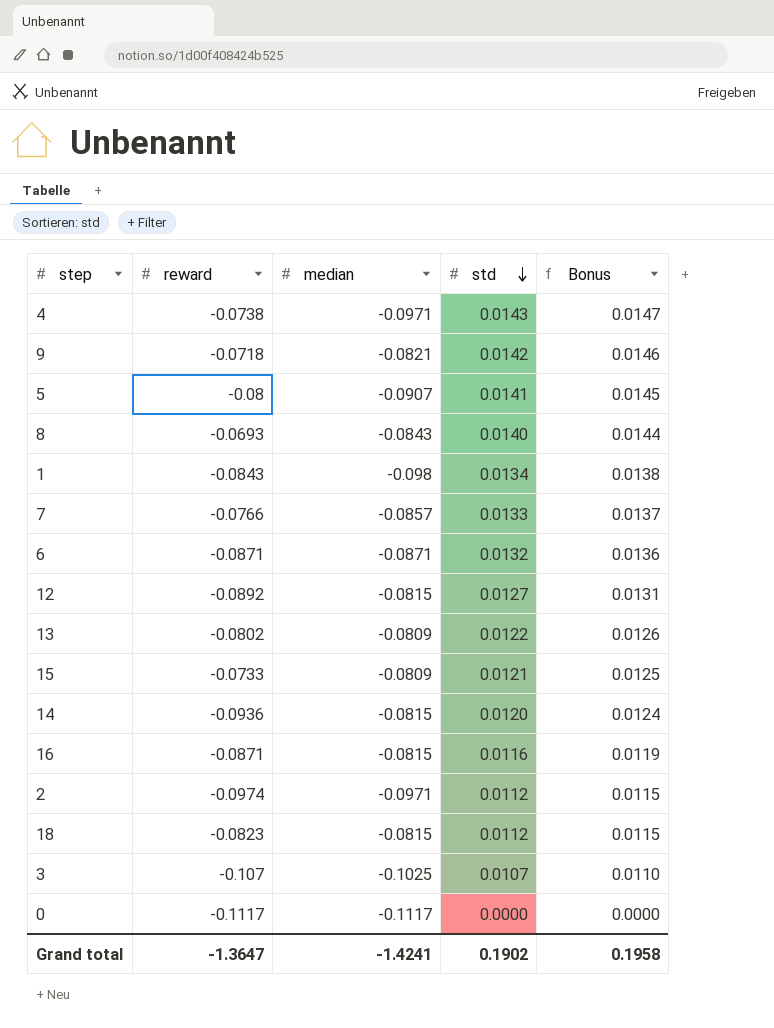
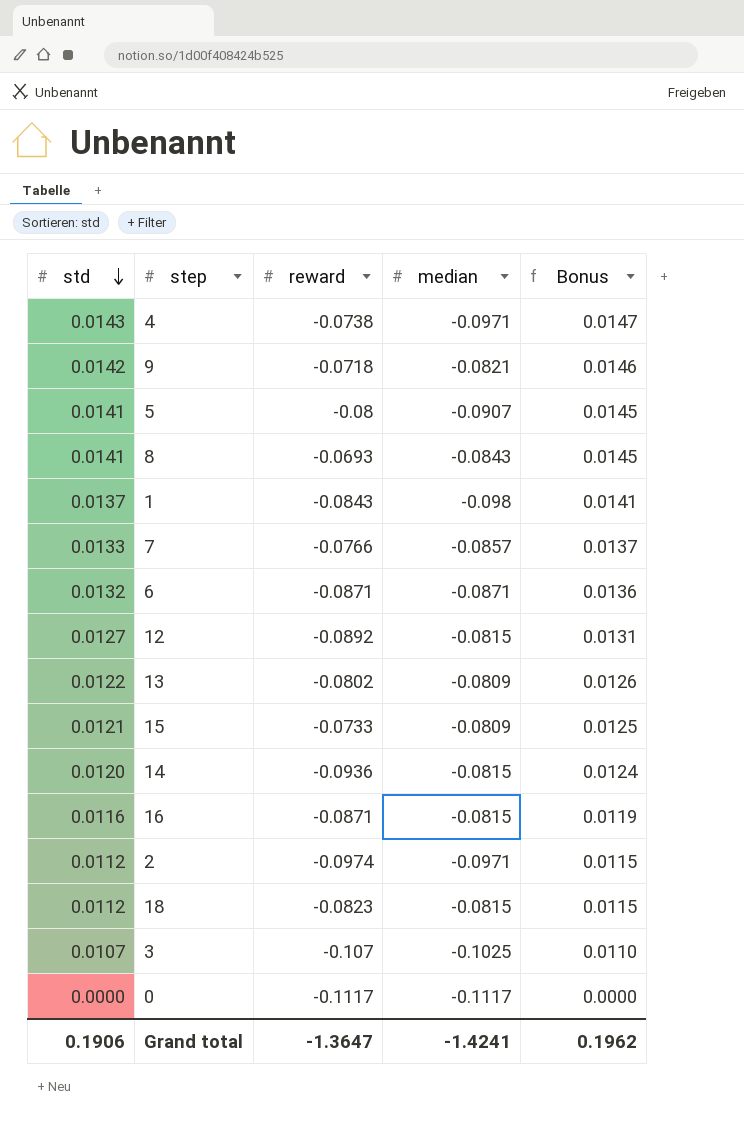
column std | position: 4 -> 1
8 | std: 0.0140 -> 0.0141
8 | Bonus: 0.0144 -> 0.0145
1 | std: 0.0134 -> 0.0137
1 | Bonus: 0.0138 -> 0.0141
Grand total | std: 0.1902 -> 0.1906
Grand total | Bonus: 0.1958 -> 0.1962

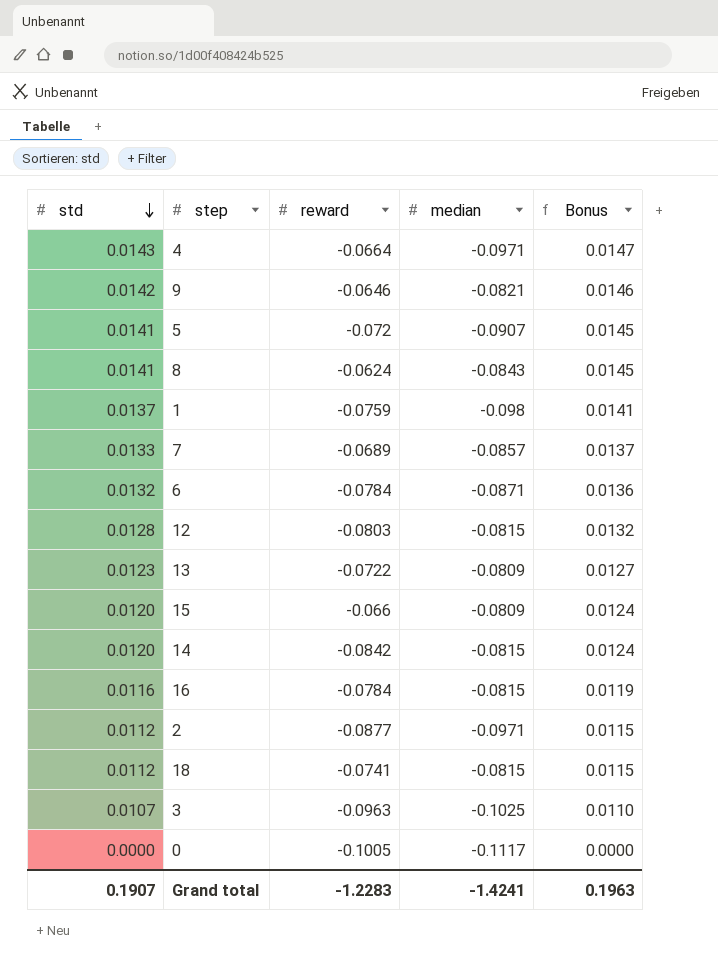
4 | reward: -0.0738 -> -0.0664
9 | reward: -0.0718 -> -0.0646
5 | reward: -0.08 -> -0.072
8 | reward: -0.0693 -> -0.0624
1 | reward: -0.0843 -> -0.0759
7 | reward: -0.0766 -> -0.0689
6 | reward: -0.0871 -> -0.0784
12 | std: 0.0127 -> 0.0128
12 | reward: -0.0892 -> -0.0803
12 | Bonus: 0.0131 -> 0.0132
13 | std: 0.0122 -> 0.0123
13 | reward: -0.0802 -> -0.0722
13 | Bonus: 0.0126 -> 0.0127
15 | std: 0.0121 -> 0.0120
15 | reward: -0.0733 -> -0.066
15 | Bonus: 0.0125 -> 0.0124
14 | reward: -0.0936 -> -0.0842
16 | reward: -0.0871 -> -0.0784
2 | reward: -0.0974 -> -0.0877
18 | reward: -0.0823 -> -0.0741
3 | reward: -0.107 -> -0.0963
0 | reward: -0.1117 -> -0.1005
Grand total | std: 0.1906 -> 0.1907
Grand total | reward: -1.3647 -> -1.2283
Grand total | Bonus: 0.1962 -> 0.1963

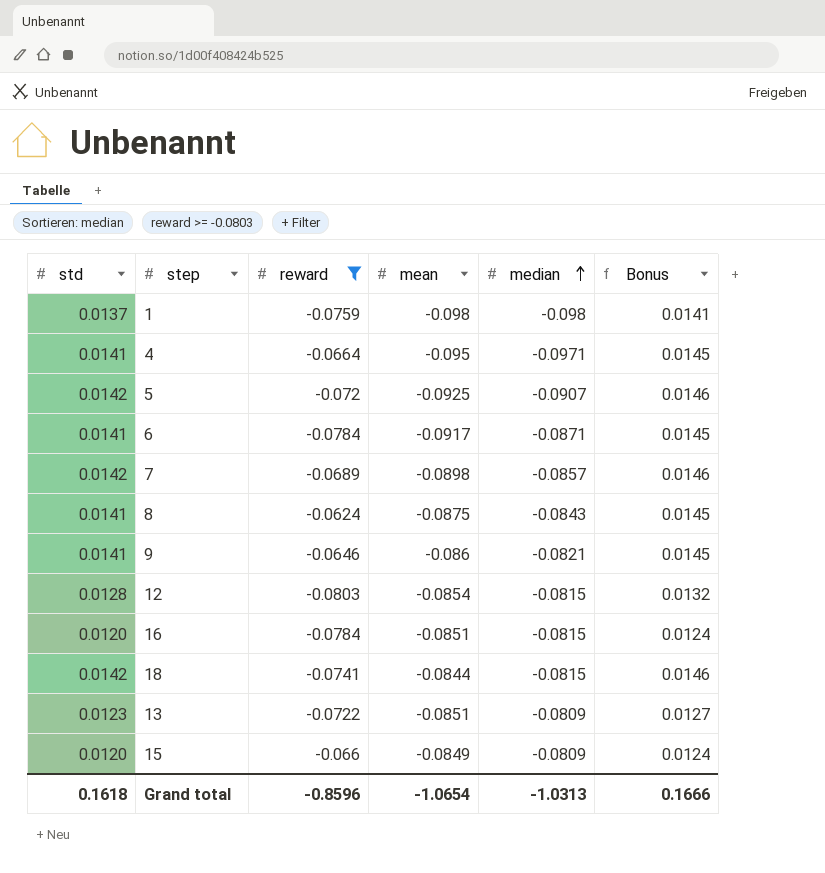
filter: none -> reward >= -0.0803
row order: std descending -> median ascending
column mean | position: none -> 4
4 | std: 0.0143 -> 0.0141
4 | Bonus: 0.0147 -> 0.0145
5 | std: 0.0141 -> 0.0142
5 | Bonus: 0.0145 -> 0.0146
6 | std: 0.0132 -> 0.0141
6 | Bonus: 0.0136 -> 0.0145
7 | std: 0.0133 -> 0.0142
7 | Bonus: 0.0137 -> 0.0146
9 | std: 0.0142 -> 0.0141
9 | Bonus: 0.0146 -> 0.0145
16 | std: 0.0116 -> 0.0120
16 | Bonus: 0.0119 -> 0.0124
18 | std: 0.0112 -> 0.0142
18 | Bonus: 0.0115 -> 0.0146
Grand total | std: 0.1907 -> 0.1618
Grand total | reward: -1.2283 -> -0.8596
Grand total | median: -1.4241 -> -1.0313
Grand total | Bonus: 0.1963 -> 0.1666

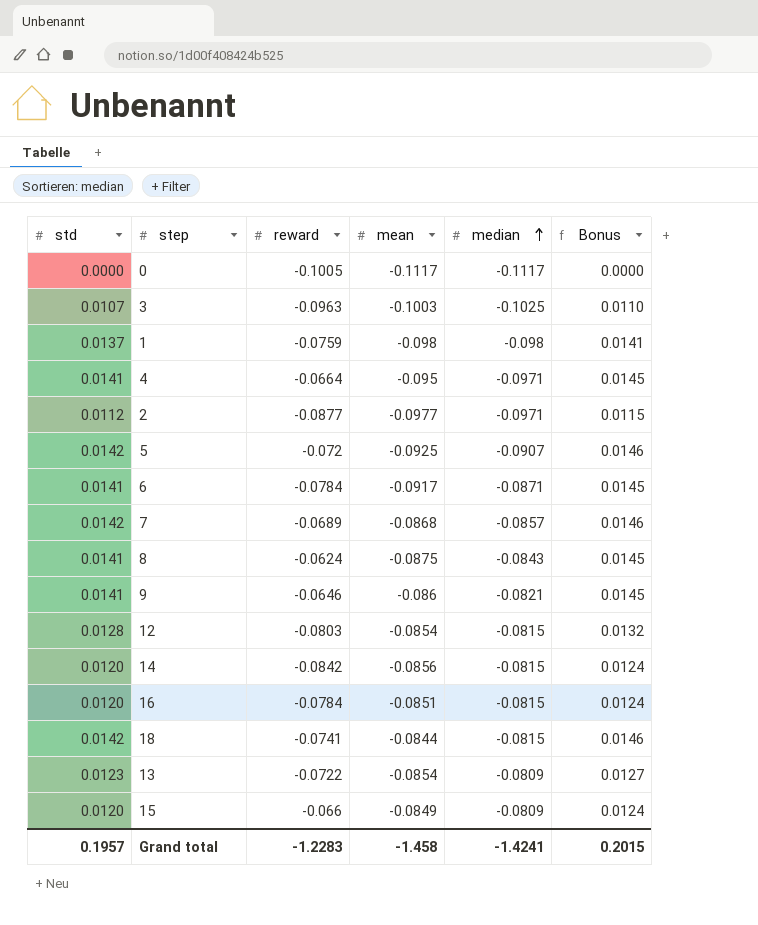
filter: reward >= -0.0803 -> none
7 | mean: -0.0898 -> -0.0868
13 | mean: -0.0851 -> -0.0854
Grand total | std: 0.1618 -> 0.1957
Grand total | reward: -0.8596 -> -1.2283
Grand total | mean: -1.0654 -> -1.458
Grand total | median: -1.0313 -> -1.4241
Grand total | Bonus: 0.1666 -> 0.2015

